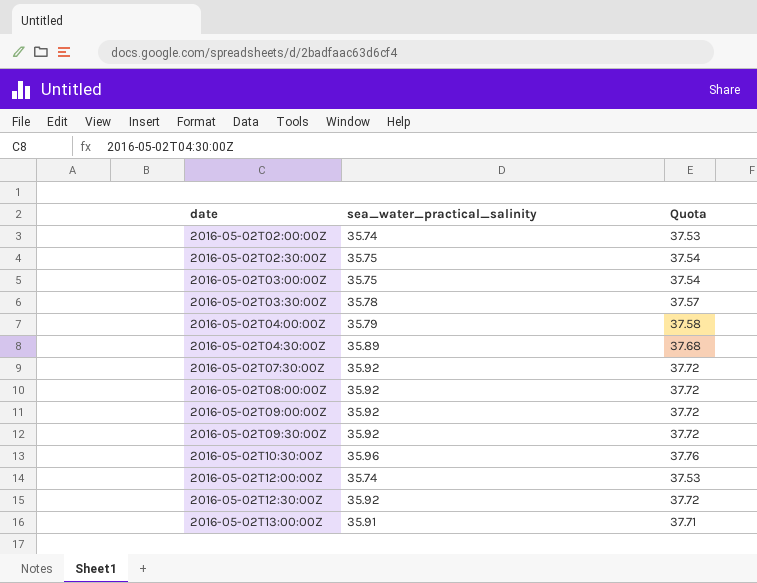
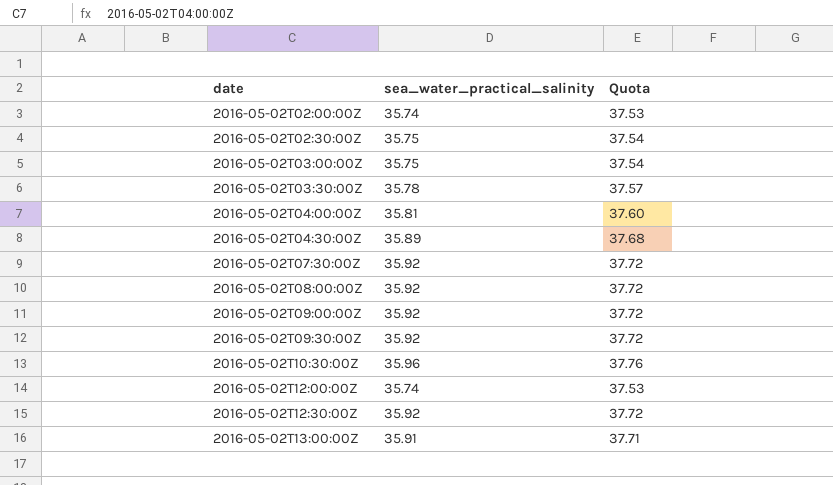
2016-05-02T04:00:00Z | sea_water_practical_salinity: 35.79 -> 35.81
2016-05-02T04:00:00Z | Quota: 37.58 -> 37.60

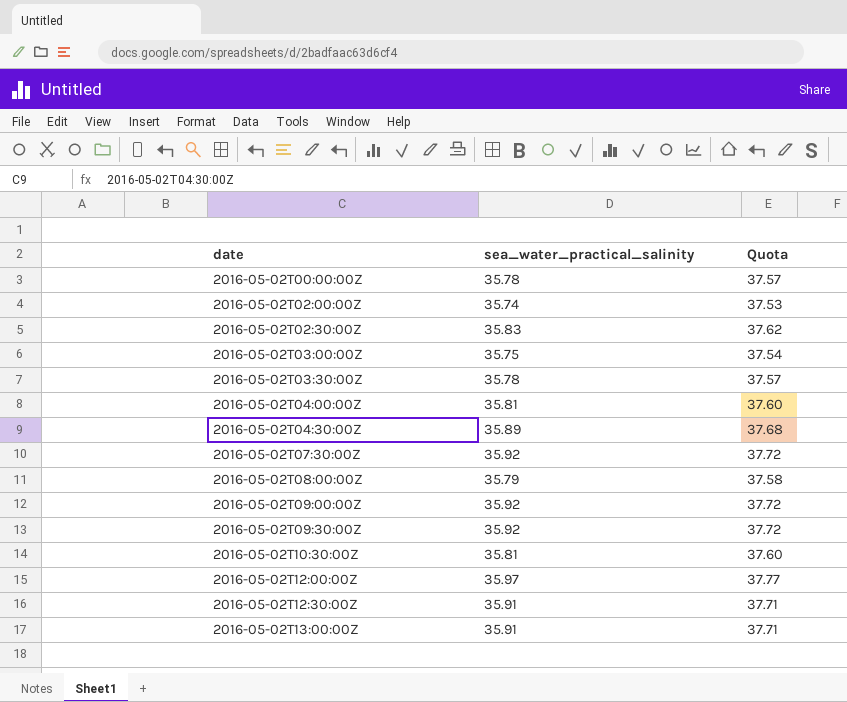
row 2016-05-02T00:00:00Z: none -> 35.78 | 37.57
2016-05-02T02:30:00Z | sea_water_practical_salinity: 35.75 -> 35.83
2016-05-02T02:30:00Z | Quota: 37.54 -> 37.62
2016-05-02T08:00:00Z | sea_water_practical_salinity: 35.92 -> 35.79
2016-05-02T08:00:00Z | Quota: 37.72 -> 37.58
2016-05-02T10:30:00Z | sea_water_practical_salinity: 35.96 -> 35.81
2016-05-02T10:30:00Z | Quota: 37.76 -> 37.60
2016-05-02T12:00:00Z | sea_water_practical_salinity: 35.74 -> 35.97
2016-05-02T12:00:00Z | Quota: 37.53 -> 37.77
2016-05-02T12:30:00Z | sea_water_practical_salinity: 35.92 -> 35.91
2016-05-02T12:30:00Z | Quota: 37.72 -> 37.71

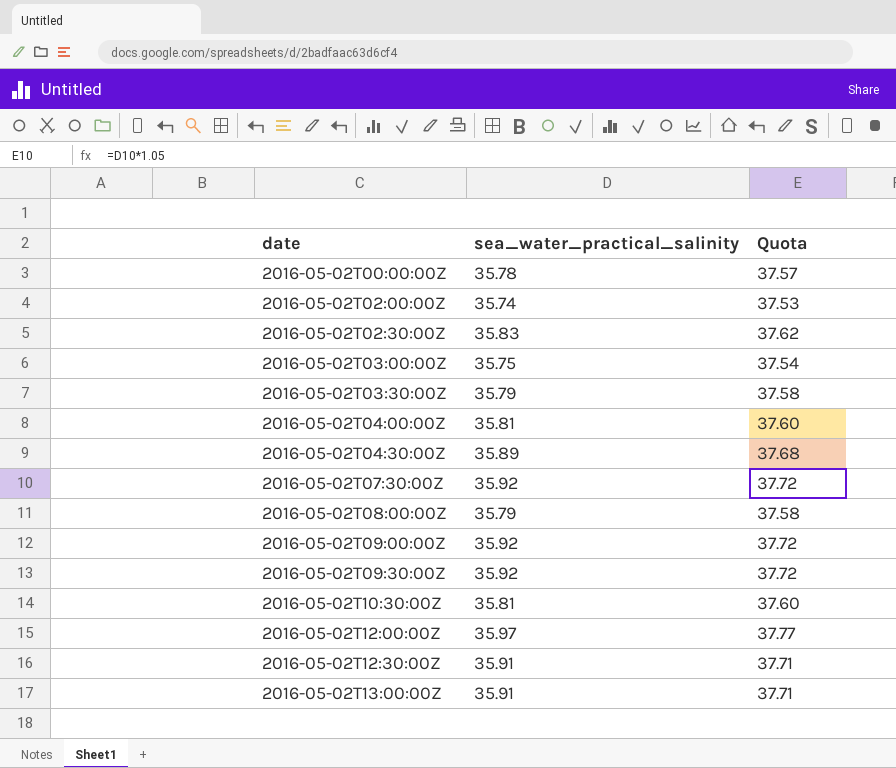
2016-05-02T03:30:00Z | sea_water_practical_salinity: 35.78 -> 35.79
2016-05-02T03:30:00Z | Quota: 37.57 -> 37.58

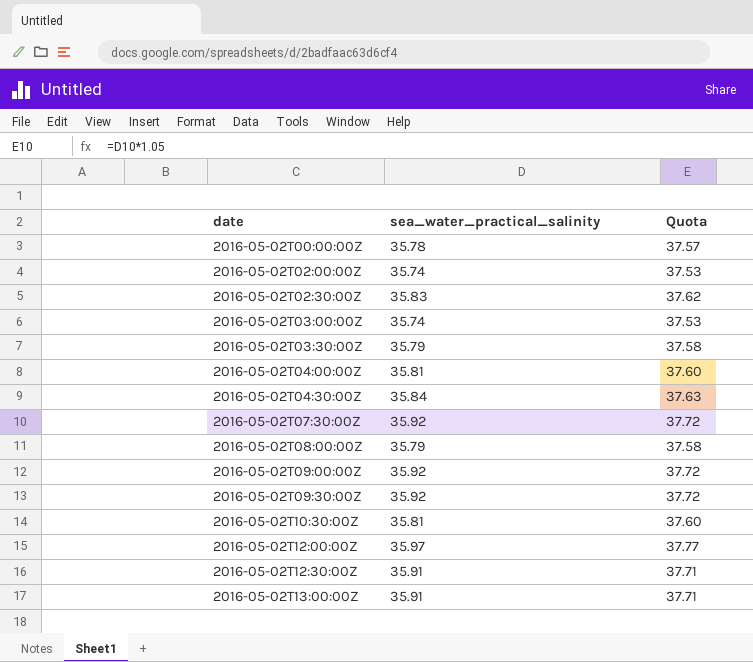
2016-05-02T03:00:00Z | sea_water_practical_salinity: 35.75 -> 35.74
2016-05-02T03:00:00Z | Quota: 37.54 -> 37.53
2016-05-02T04:30:00Z | sea_water_practical_salinity: 35.89 -> 35.84
2016-05-02T04:30:00Z | Quota: 37.68 -> 37.63

